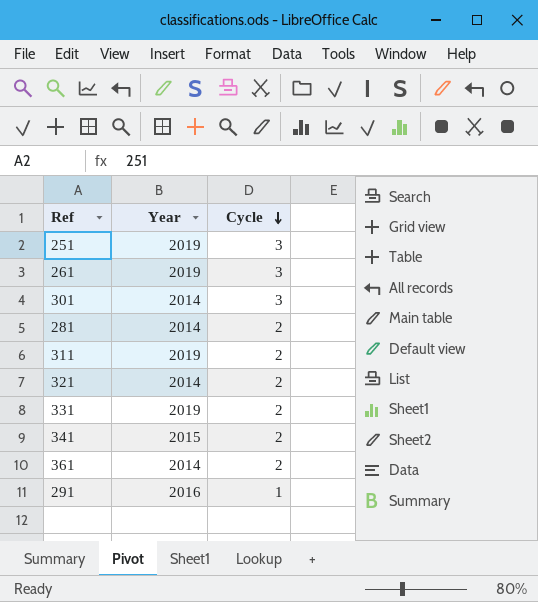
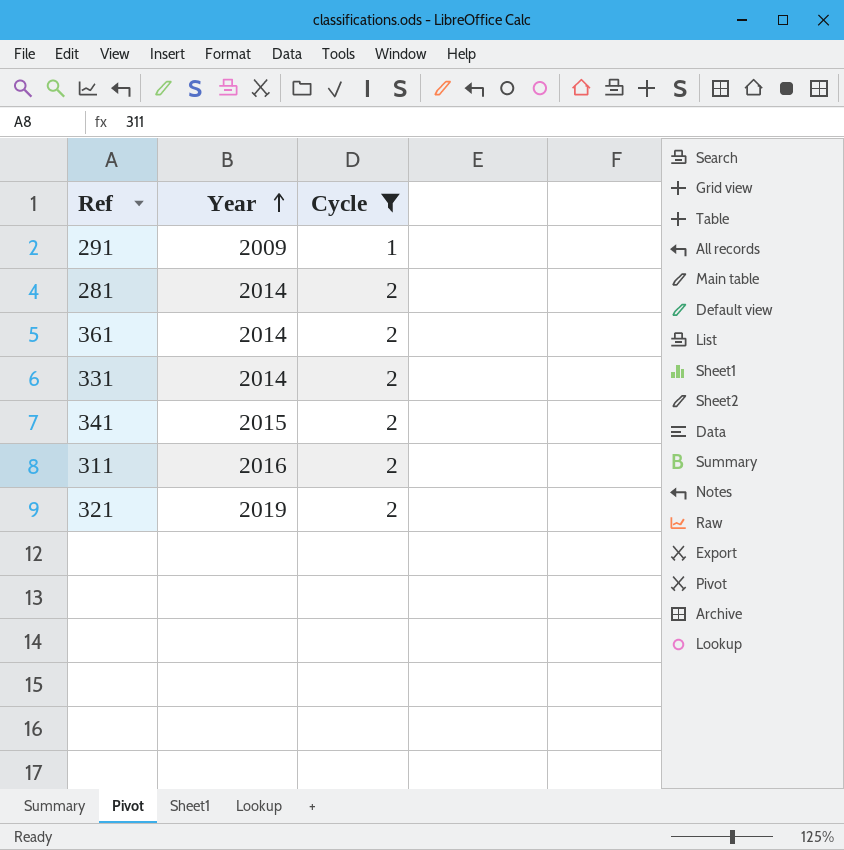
filter: none -> Cycle != 3
row order: Cycle descending -> Year ascending
291 | Year: 2016 -> 2009
331 | Year: 2019 -> 2014
311 | Year: 2019 -> 2016
321 | Year: 2014 -> 2019

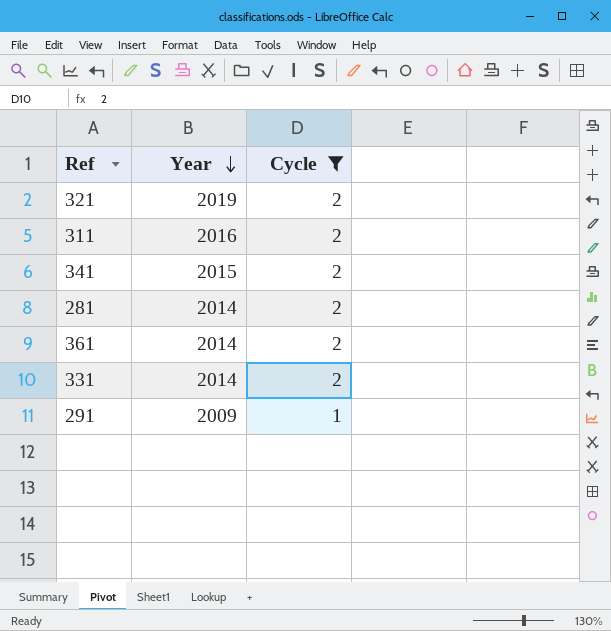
row order: Year ascending -> Year descending

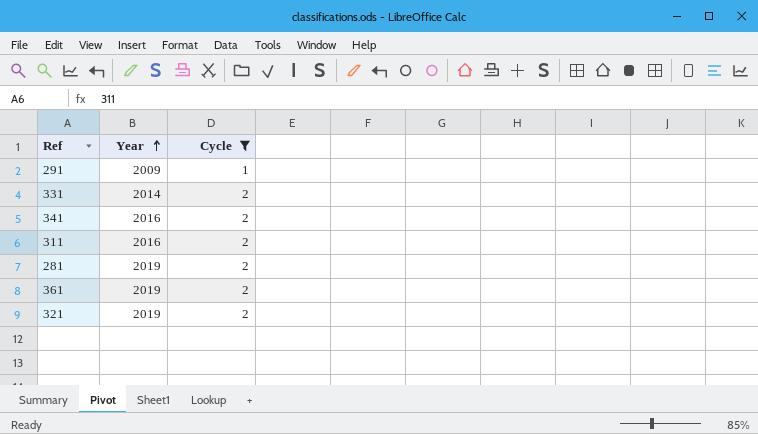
row order: Year descending -> Year ascending
341 | Year: 2015 -> 2016
281 | Year: 2014 -> 2019
361 | Year: 2014 -> 2019

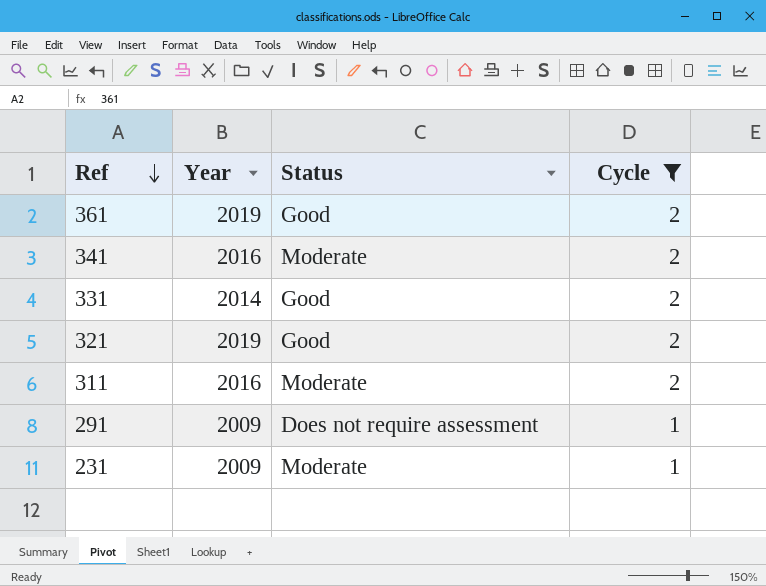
row order: Year ascending -> Ref descending
column Status | position: none -> 3
row 281: 2019 | 2 -> none
row 231: none -> 2009 | Moderate | 1

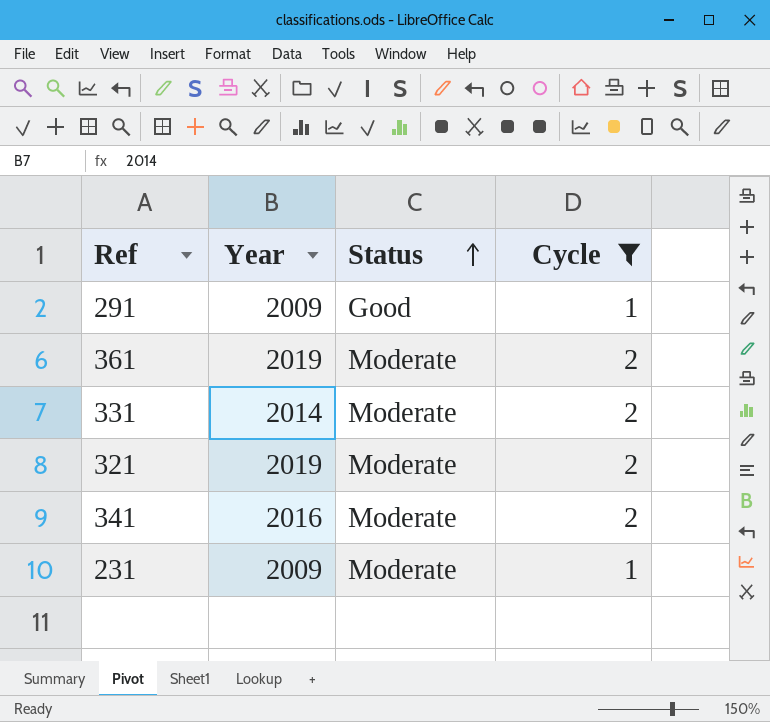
row order: Ref descending -> Status ascending
row 311: 2016 | Moderate | 2 -> none
291 | Status: Does not require assessment -> Good
361 | Status: Good -> Moderate
331 | Status: Good -> Moderate
321 | Status: Good -> Moderate

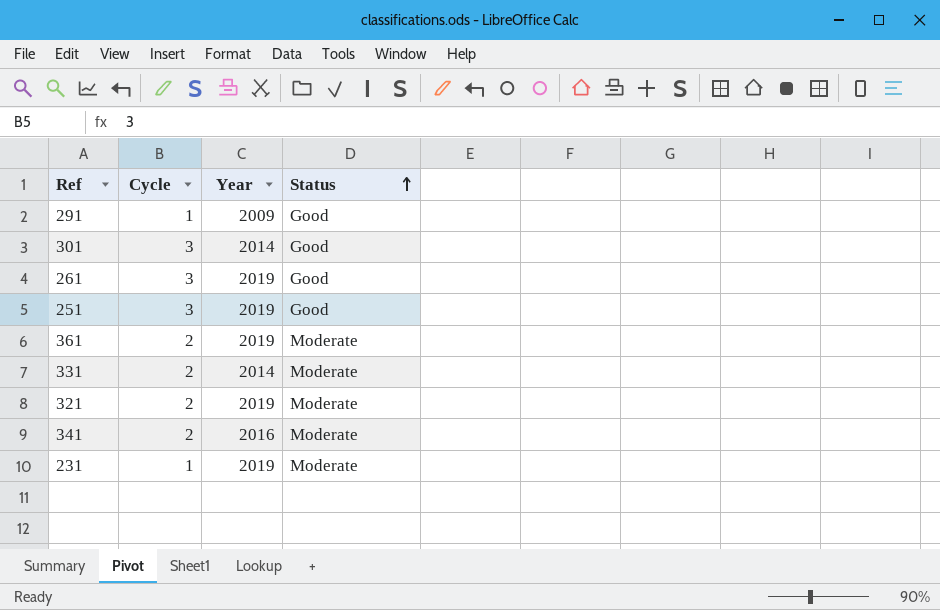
filter: Cycle != 3 -> none
column Cycle | position: 4 -> 2
231 | Year: 2009 -> 2019

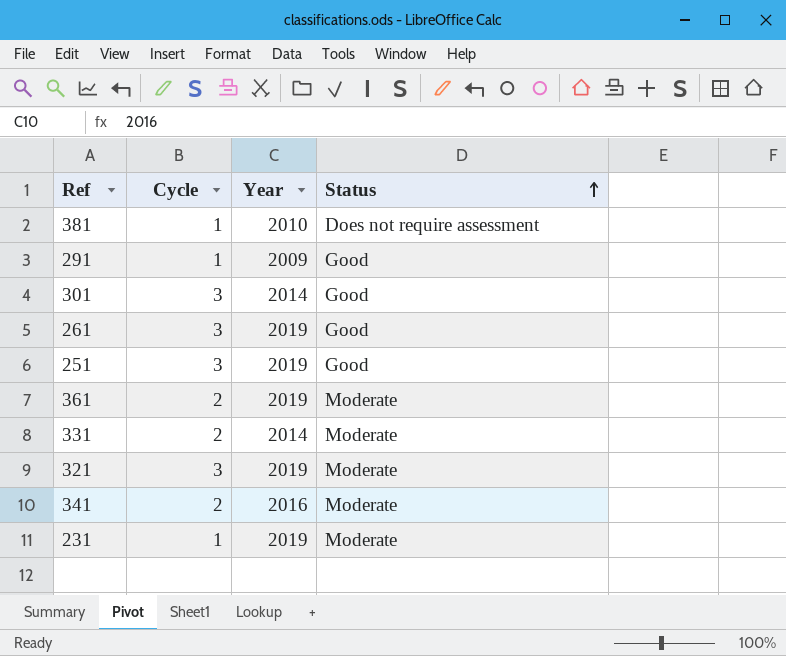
row 381: none -> 1 | 2010 | Does not require assessment
321 | Cycle: 2 -> 3

